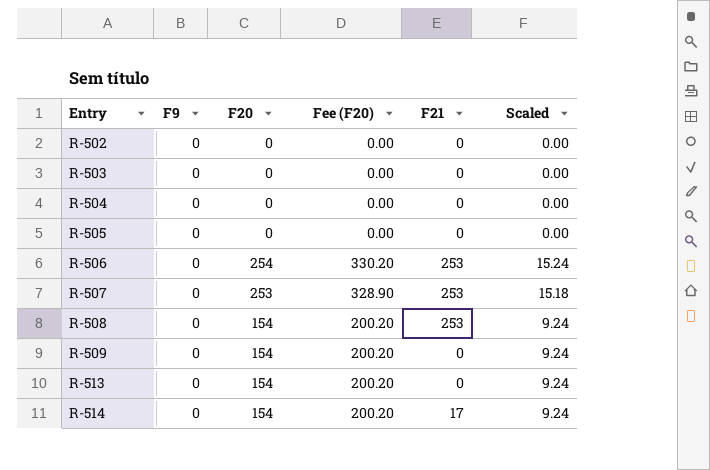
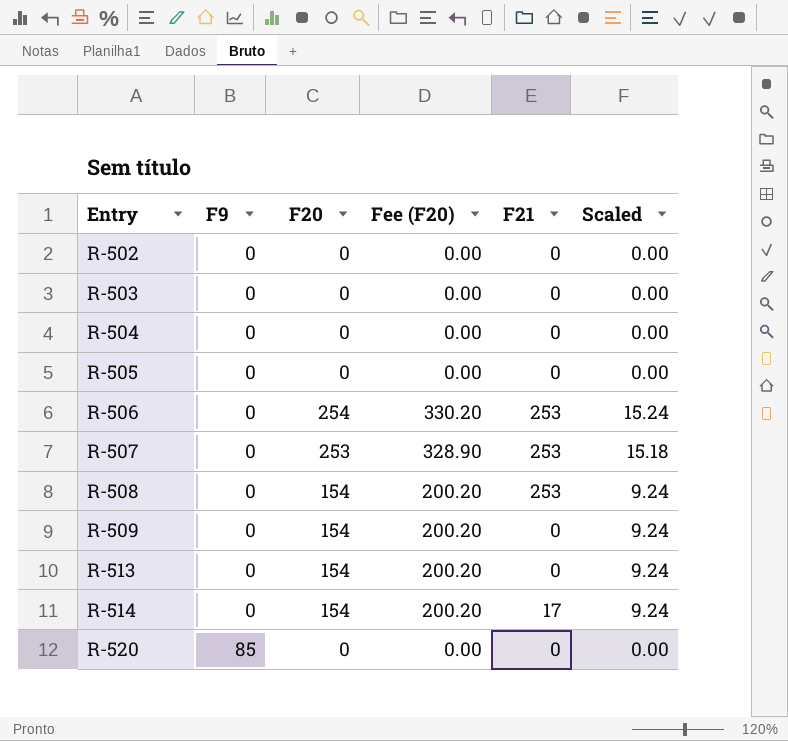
row R-520: none -> 85 | 0 | 0.00 | 0 | 0.00

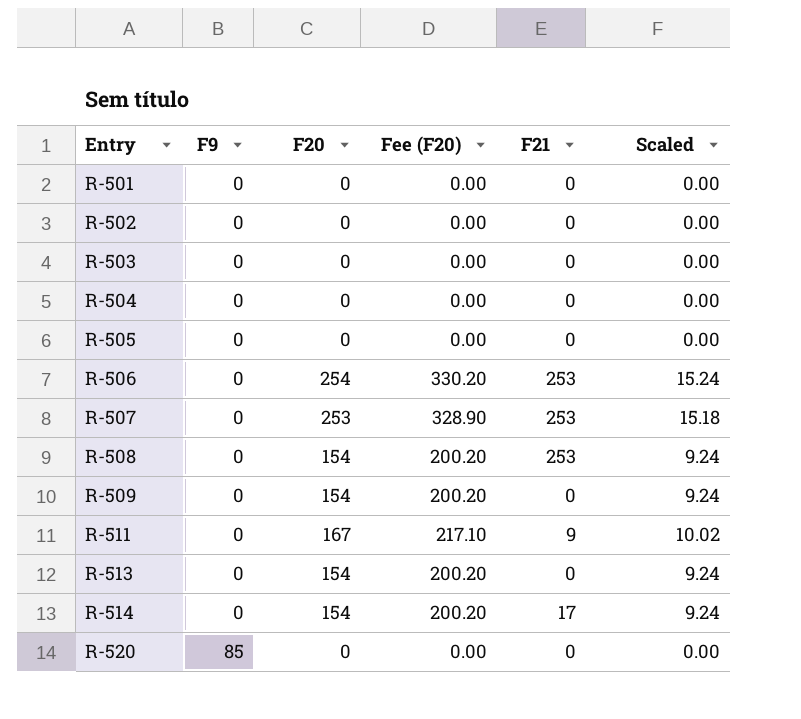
row R-501: none -> 0 | 0 | 0.00 | 0 | 0.00
row R-511: none -> 0 | 167 | 217.10 | 9 | 10.02

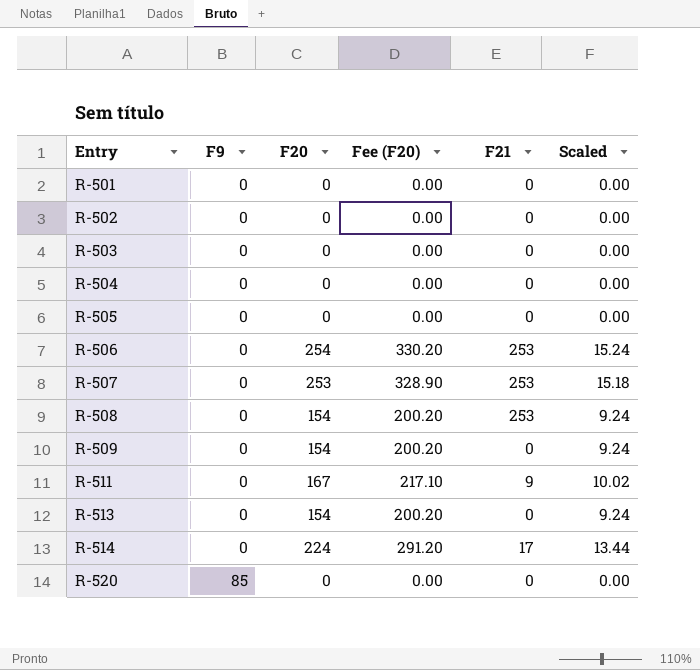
R-514 | F20: 154 -> 224
R-514 | Fee (F20): 200.20 -> 291.20
R-514 | Scaled: 9.24 -> 13.44

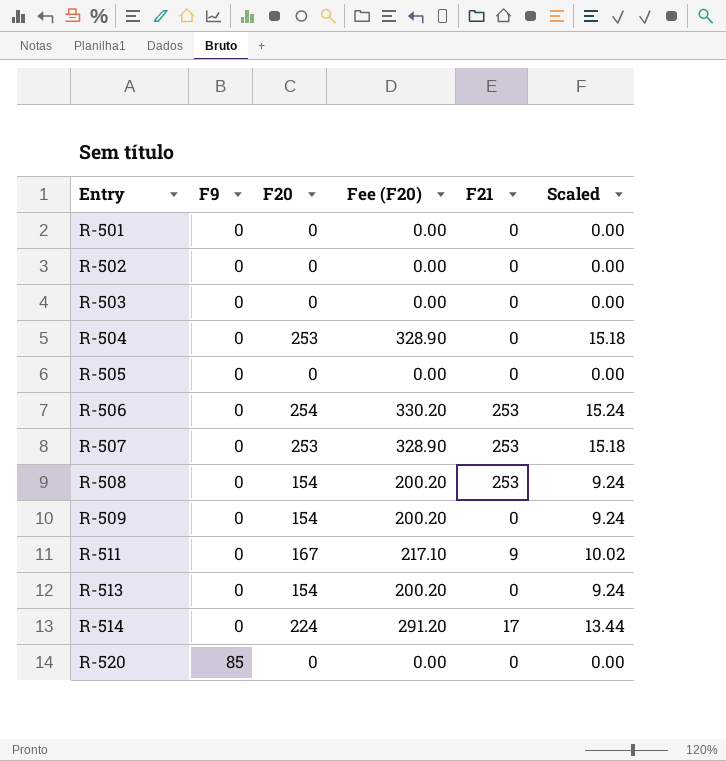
R-504 | F20: 0 -> 253
R-504 | Fee (F20): 0.00 -> 328.90
R-504 | Scaled: 0.00 -> 15.18

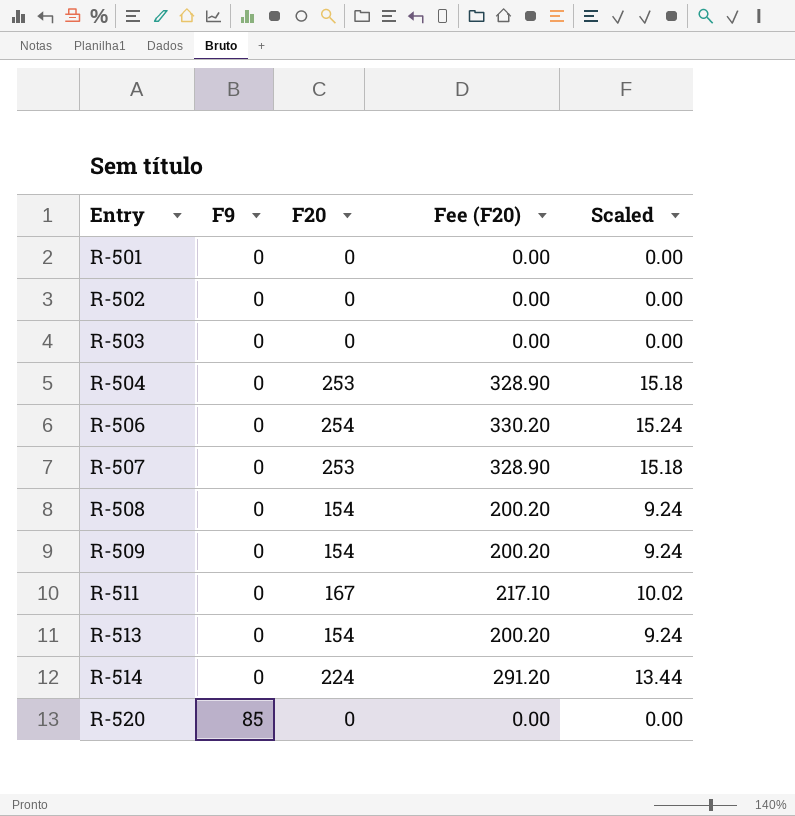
column F21 | position: 5 -> none
row R-505: 0 | 0 | 0.00 | 0 | 0.00 -> none

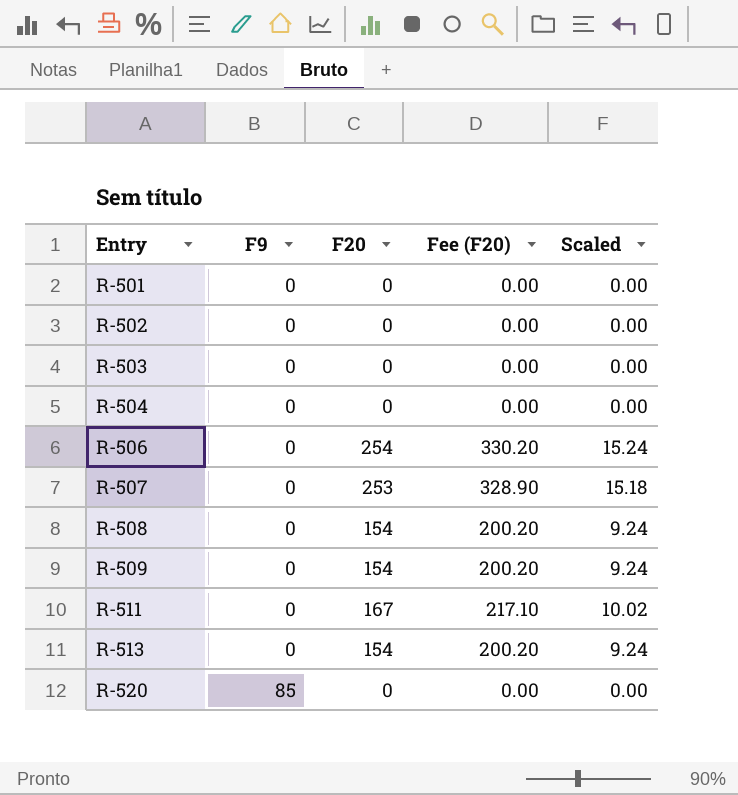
row R-514: 0 | 224 | 291.20 | 13.44 -> none
R-504 | F20: 253 -> 0
R-504 | Fee (F20): 328.90 -> 0.00
R-504 | Scaled: 15.18 -> 0.00

